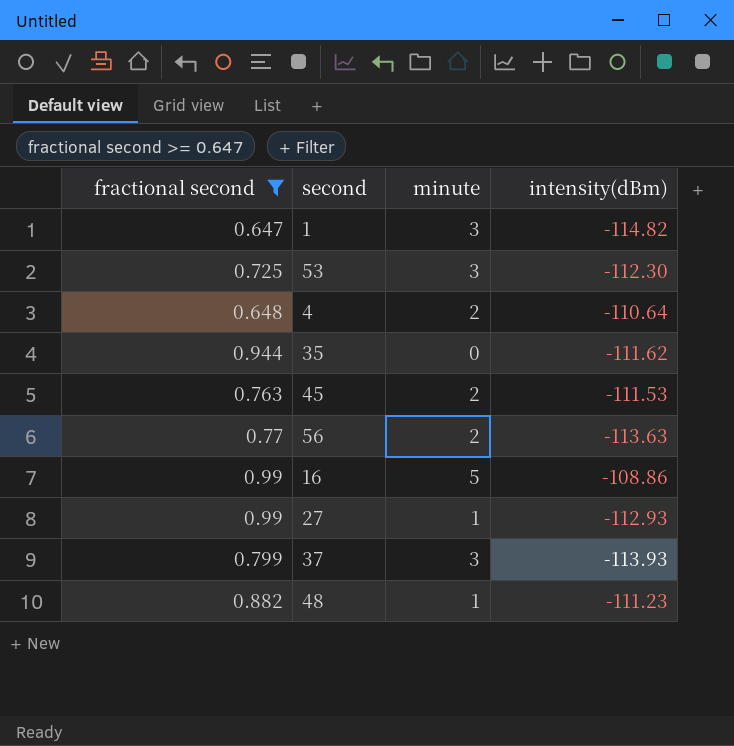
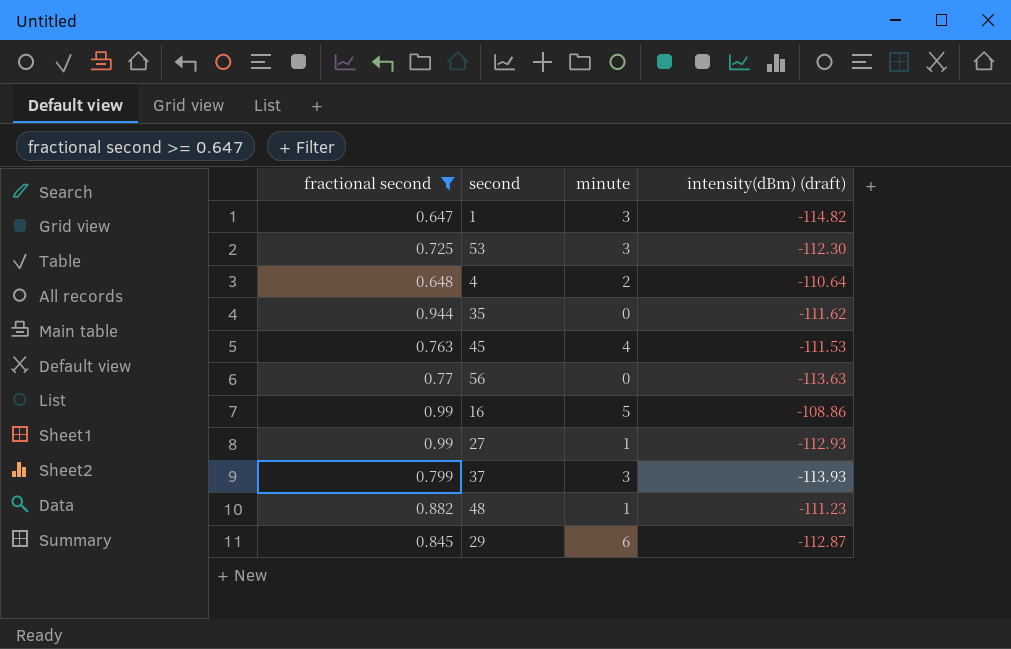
column name: intensity(dBm) -> intensity(dBm) (draft)
45 | minute: 2 -> 4
56 | minute: 2 -> 0
row 29: none -> 0.845 | 6 | -112.87

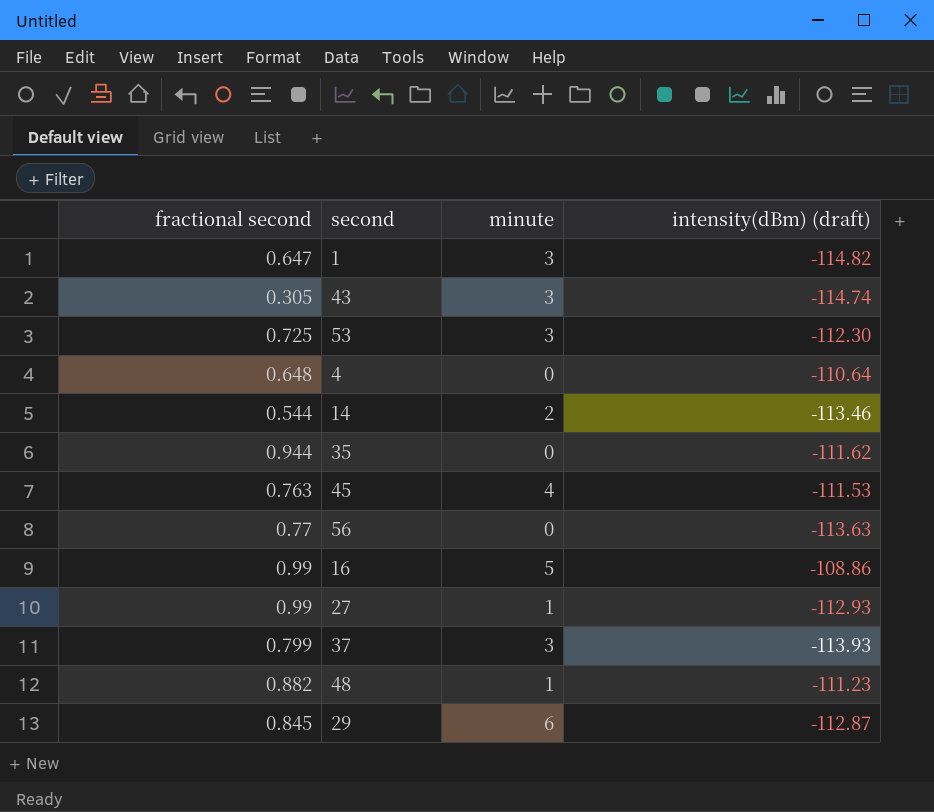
filter: fractional second >= 0.647 -> none
4 | minute: 2 -> 0

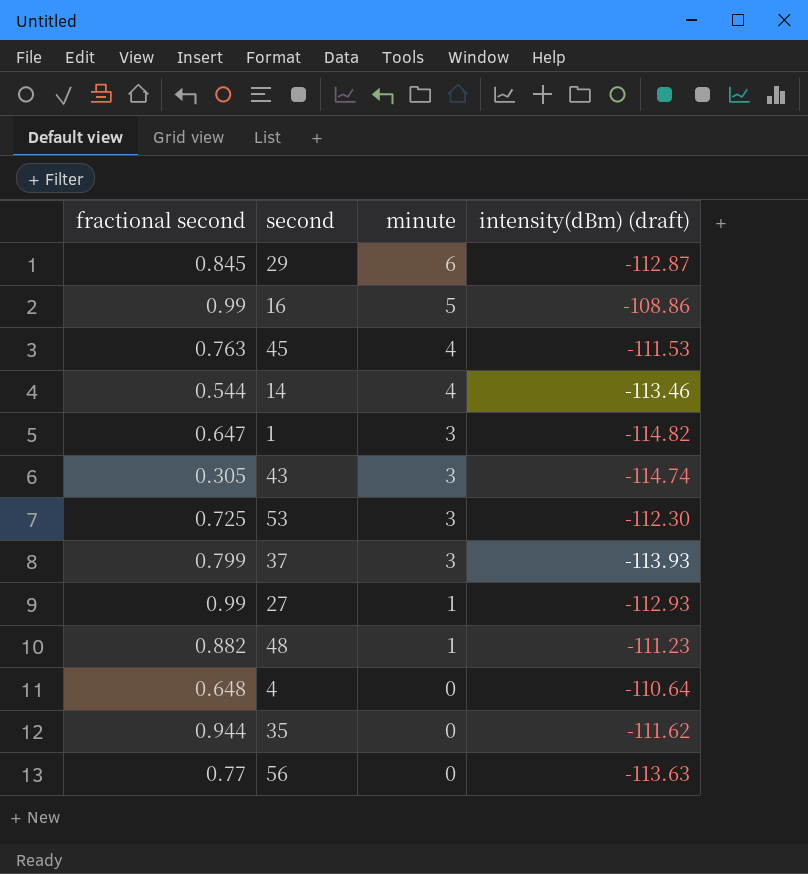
row order: none -> minute descending
14 | minute: 2 -> 4

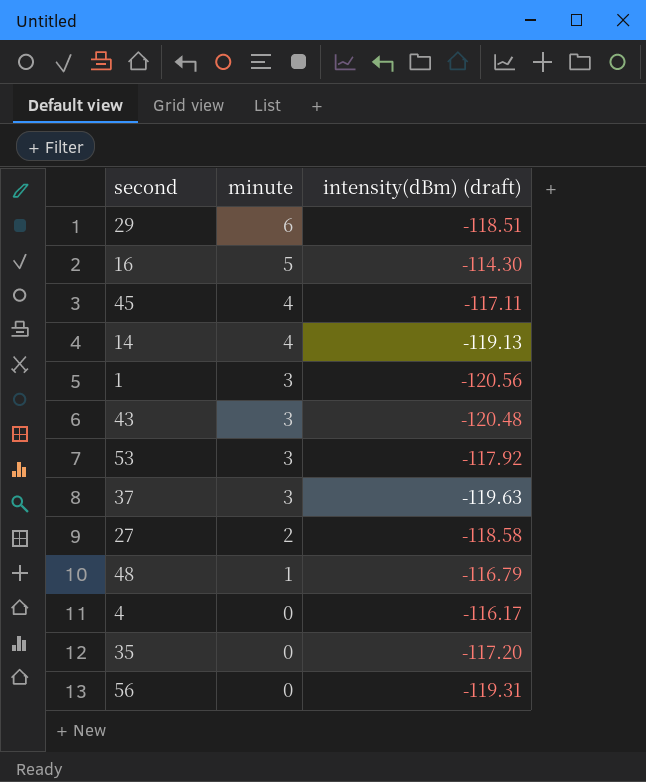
column fractional second | position: 1 -> none
29 | intensity(dBm) (draft): -112.87 -> -118.51
16 | intensity(dBm) (draft): -108.86 -> -114.30
45 | intensity(dBm) (draft): -111.53 -> -117.11
14 | intensity(dBm) (draft): -113.46 -> -119.13
1 | intensity(dBm) (draft): -114.82 -> -120.56
43 | intensity(dBm) (draft): -114.74 -> -120.48
53 | intensity(dBm) (draft): -112.30 -> -117.92
37 | intensity(dBm) (draft): -113.93 -> -119.63
27 | minute: 1 -> 2
27 | intensity(dBm) (draft): -112.93 -> -118.58
48 | intensity(dBm) (draft): -111.23 -> -116.79
4 | intensity(dBm) (draft): -110.64 -> -116.17
35 | intensity(dBm) (draft): -111.62 -> -117.20
56 | intensity(dBm) (draft): -113.63 -> -119.31

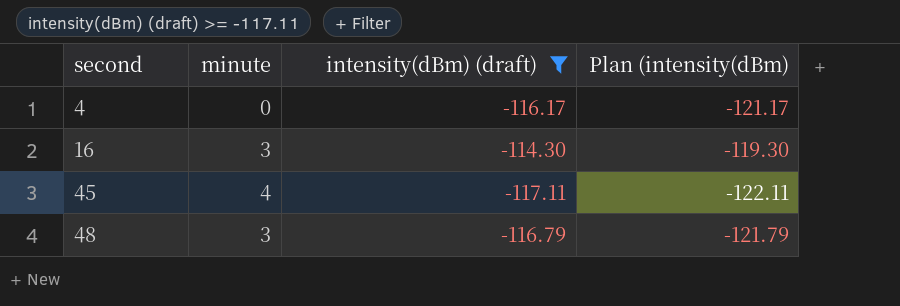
filter: none -> intensity(dBm) (draft) >= -117.11
row order: minute descending -> second ascending
column Plan (intensity(dBm) | formula: none -> [intensity(dBm) (draft)] - 5
16 | minute: 5 -> 3
48 | minute: 1 -> 3

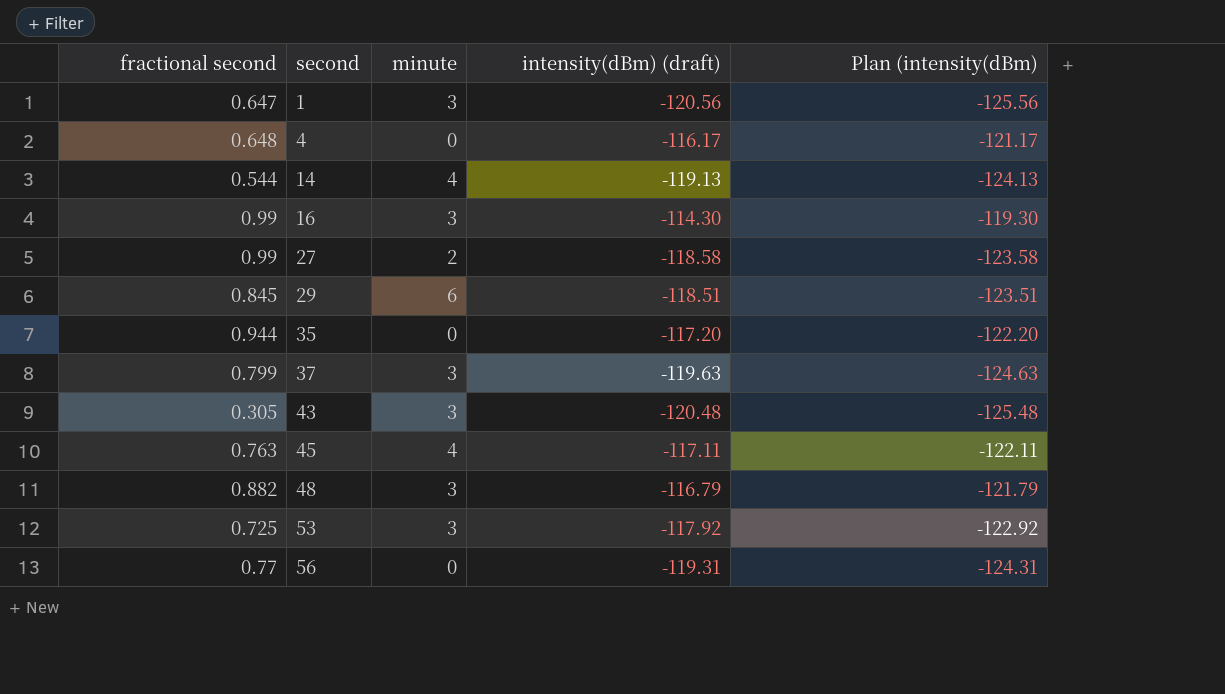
filter: intensity(dBm) (draft) >= -117.11 -> none
column fractional second | position: none -> 1

